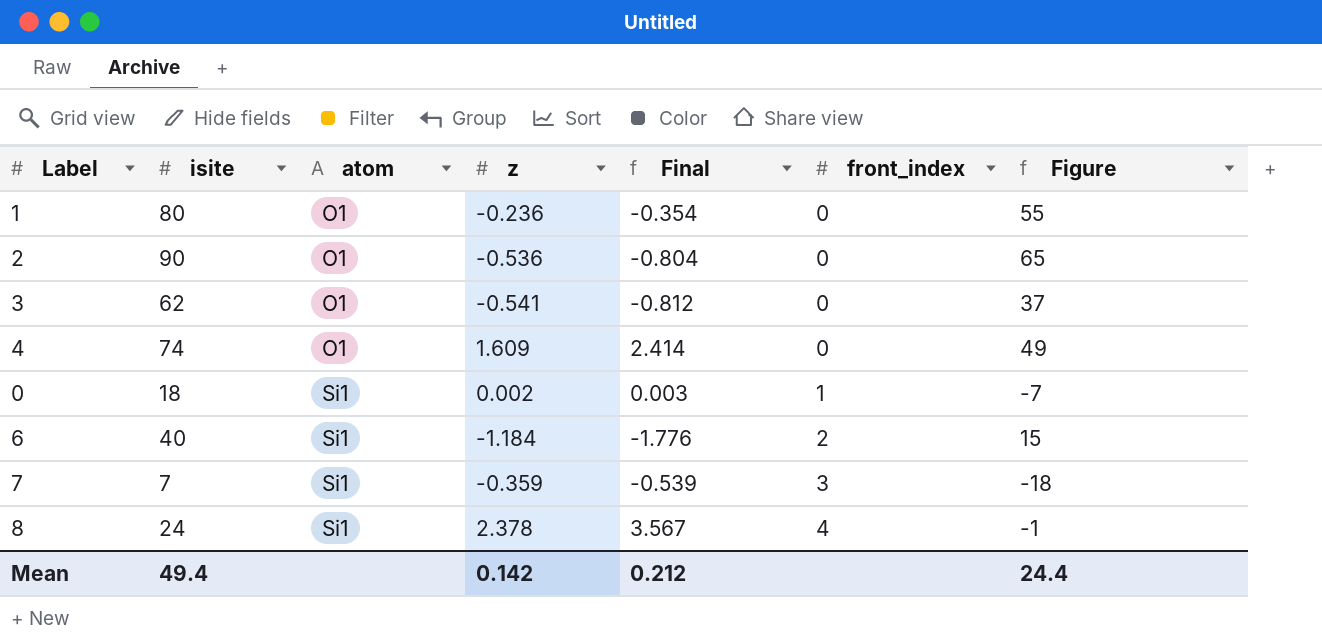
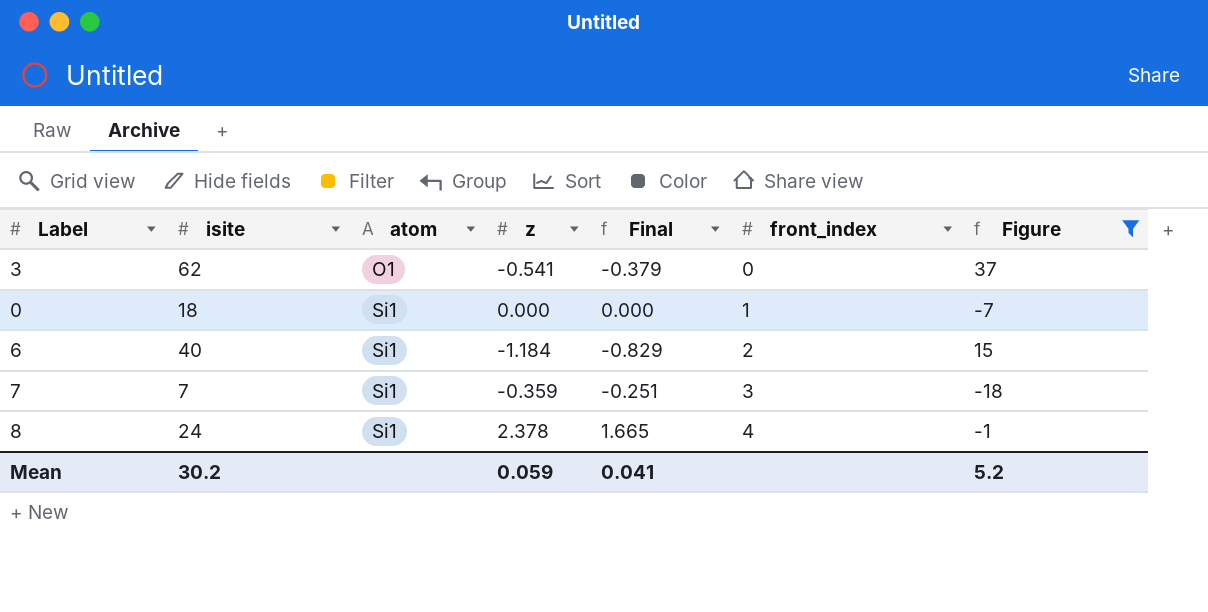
filter: none -> Figure <= 37
column Final | formula: [z] * 1.5 -> [z] * 0.7
0 | z: 0.002 -> 0.000
Mean | isite: 49.4 -> 30.2
Mean | z: 0.142 -> 0.059
Mean | Final: 0.212 -> 0.041
Mean | Figure: 24.4 -> 5.2

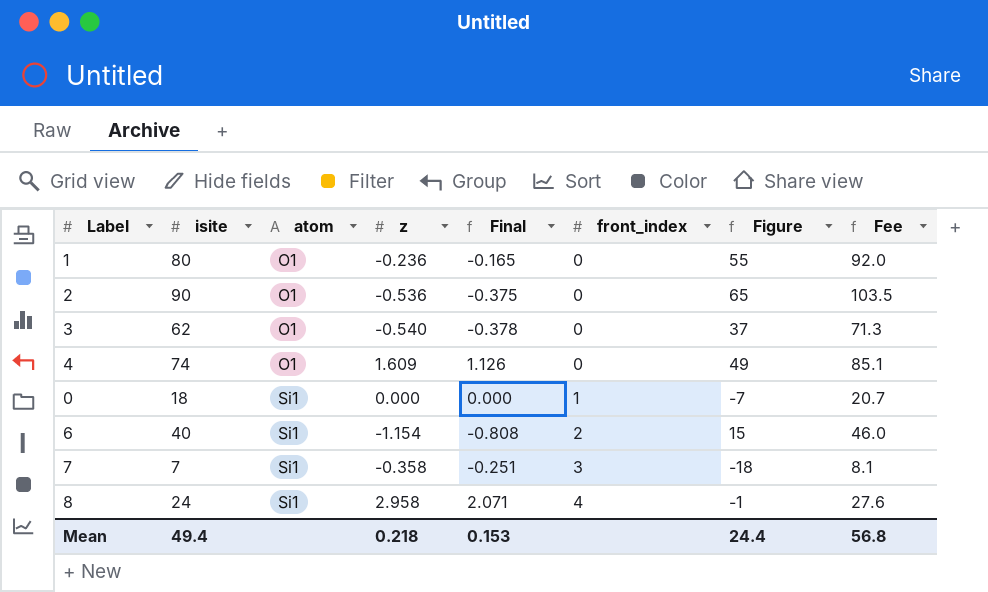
filter: Figure <= 37 -> none
column Fee | formula: none -> [isite] * 1.15
3 | z: -0.541 -> -0.540
3 | Final: -0.379 -> -0.378
6 | z: -1.184 -> -1.154
6 | Final: -0.829 -> -0.808
7 | z: -0.359 -> -0.358
8 | z: 2.378 -> 2.958
8 | Final: 1.665 -> 2.071
Mean | isite: 30.2 -> 49.4
Mean | z: 0.059 -> 0.218
Mean | Final: 0.041 -> 0.153
Mean | Figure: 5.2 -> 24.4

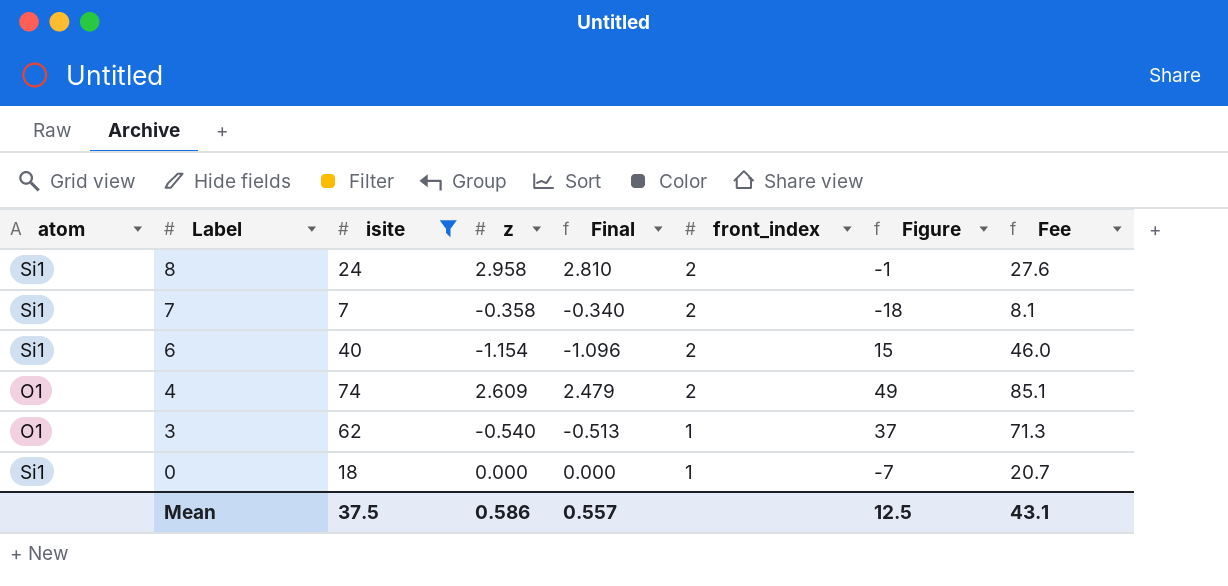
filter: none -> isite <= 74
row order: atom ascending -> Label descending
column atom | position: 3 -> 1
column Final | formula: [z] * 0.7 -> [z] * 0.95
8 | front_index: 4 -> 2
7 | front_index: 3 -> 2
4 | z: 1.609 -> 2.609
4 | front_index: 0 -> 2
3 | front_index: 0 -> 1
Mean | isite: 49.4 -> 37.5
Mean | z: 0.218 -> 0.586
Mean | Final: 0.153 -> 0.557
Mean | Figure: 24.4 -> 12.5
Mean | Fee: 56.8 -> 43.1

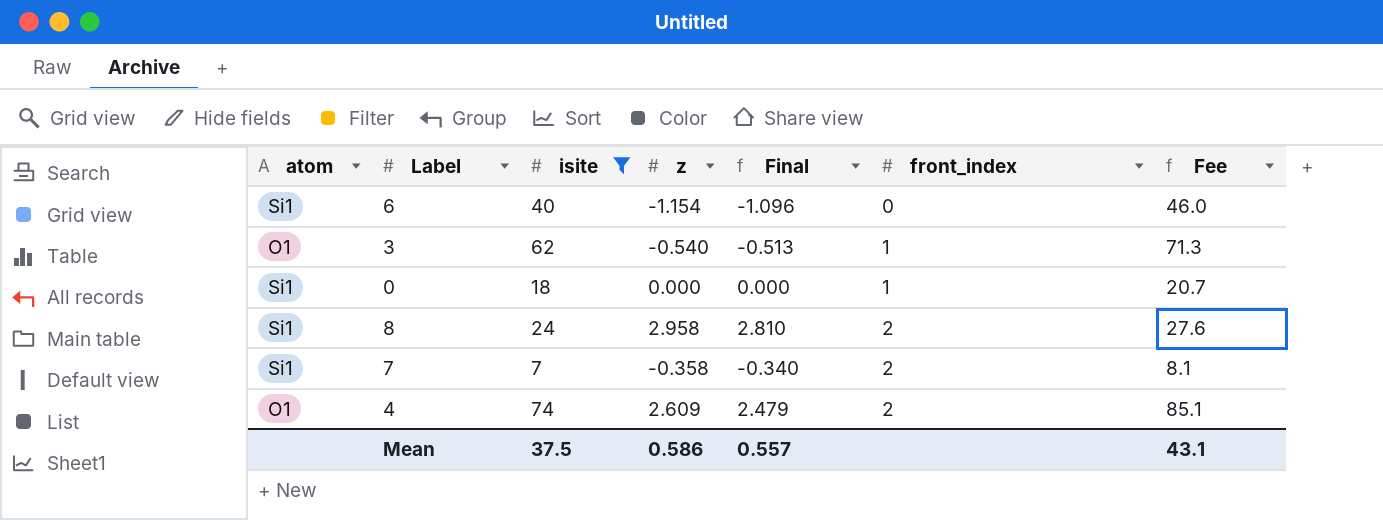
row order: Label descending -> front_index ascending
column Figure | formula: [isite] - 25 -> none
6 | front_index: 2 -> 0

